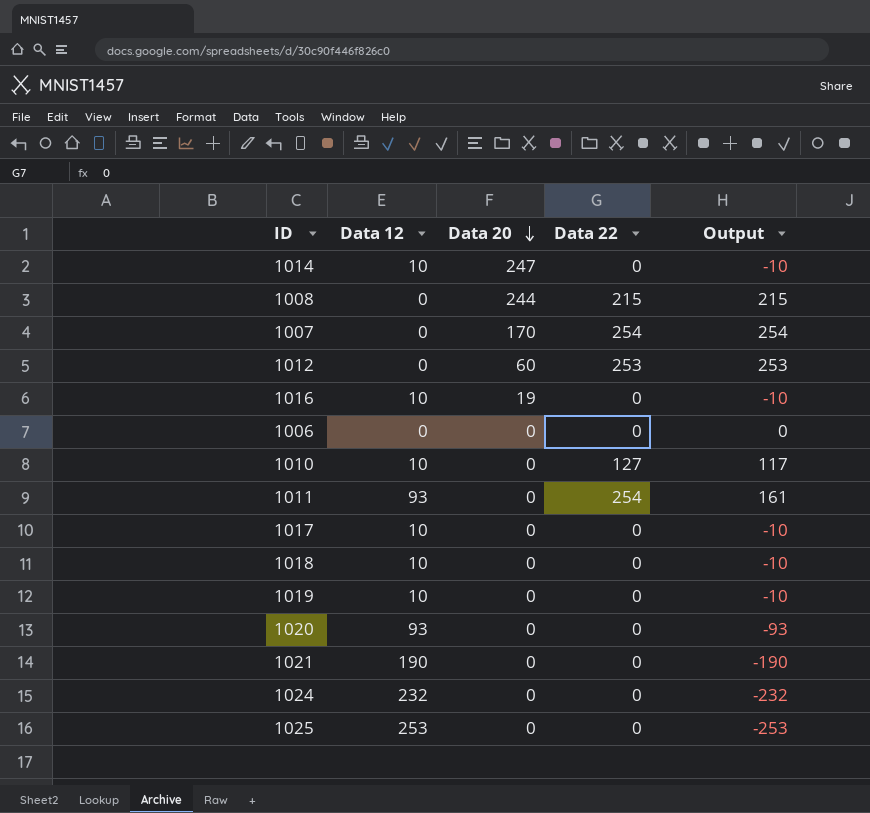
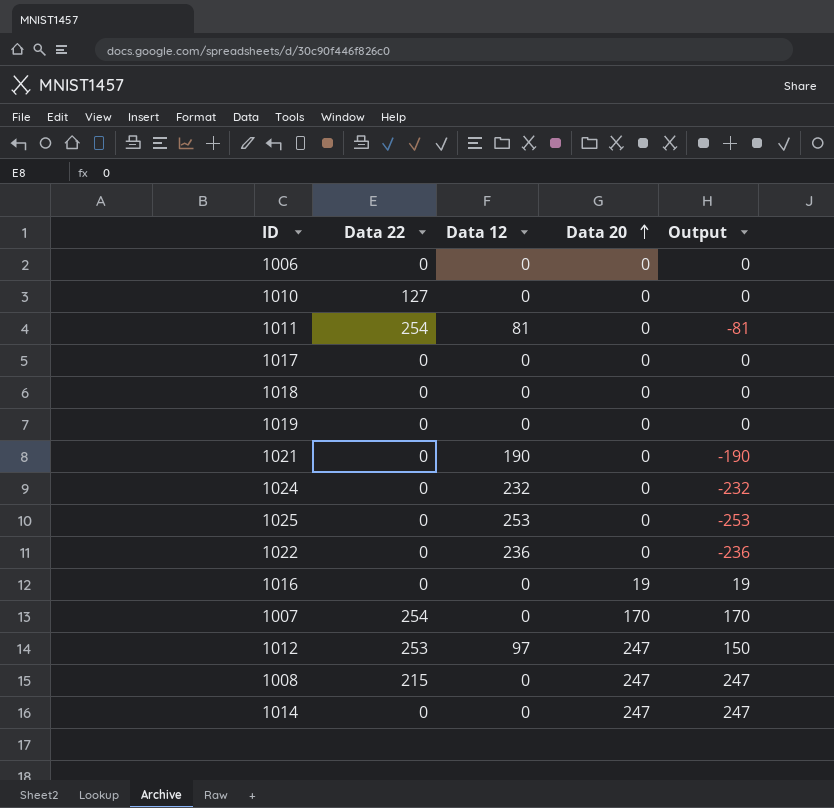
row order: Data 20 descending -> Data 20 ascending
column Data 22 | position: 4 -> 2
column Output | formula: [Data 22] - [Data 12] -> [Data 20] - [Data 12]
row 1020: 93 | 0 | 0 | -93 -> none
1010 | Data 12: 10 -> 0
1011 | Data 12: 93 -> 81
1017 | Data 12: 10 -> 0
1018 | Data 12: 10 -> 0
1019 | Data 12: 10 -> 0
row 1022: none -> 0 | 236 | 0 | -236
1016 | Data 12: 10 -> 0
1012 | Data 12: 0 -> 97
1012 | Data 20: 60 -> 247
1008 | Data 20: 244 -> 247
1014 | Data 12: 10 -> 0

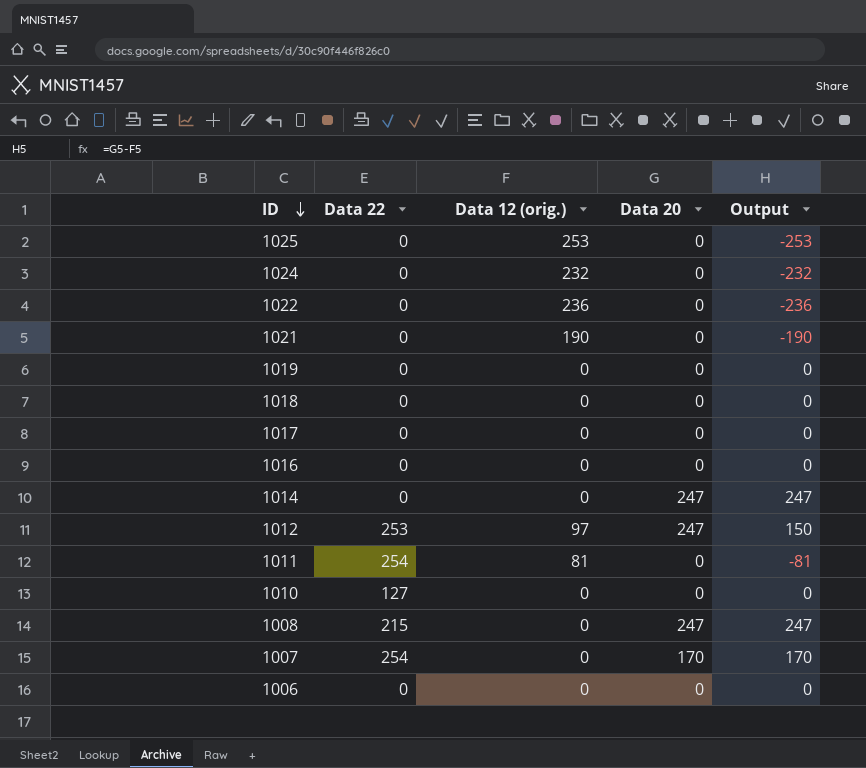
row order: Data 20 ascending -> ID descending
column name: Data 12 -> Data 12 (orig.)
1016 | Data 20: 19 -> 0
1016 | Output: 19 -> 0

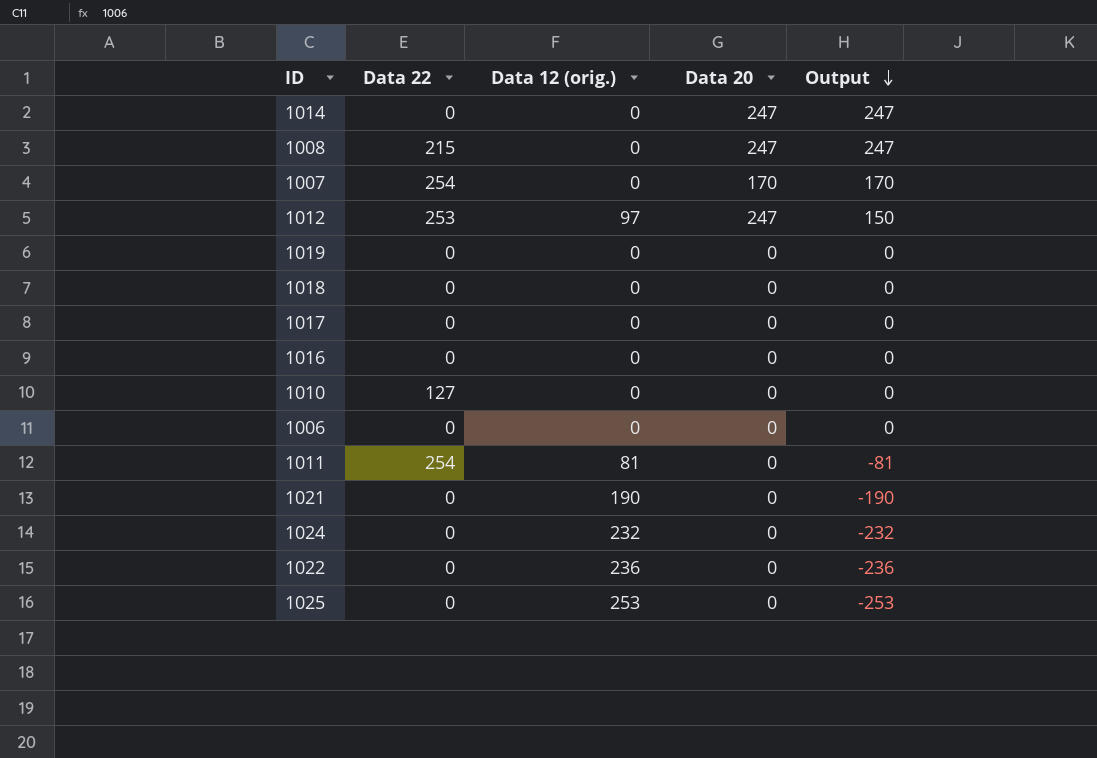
row order: ID descending -> Output descending

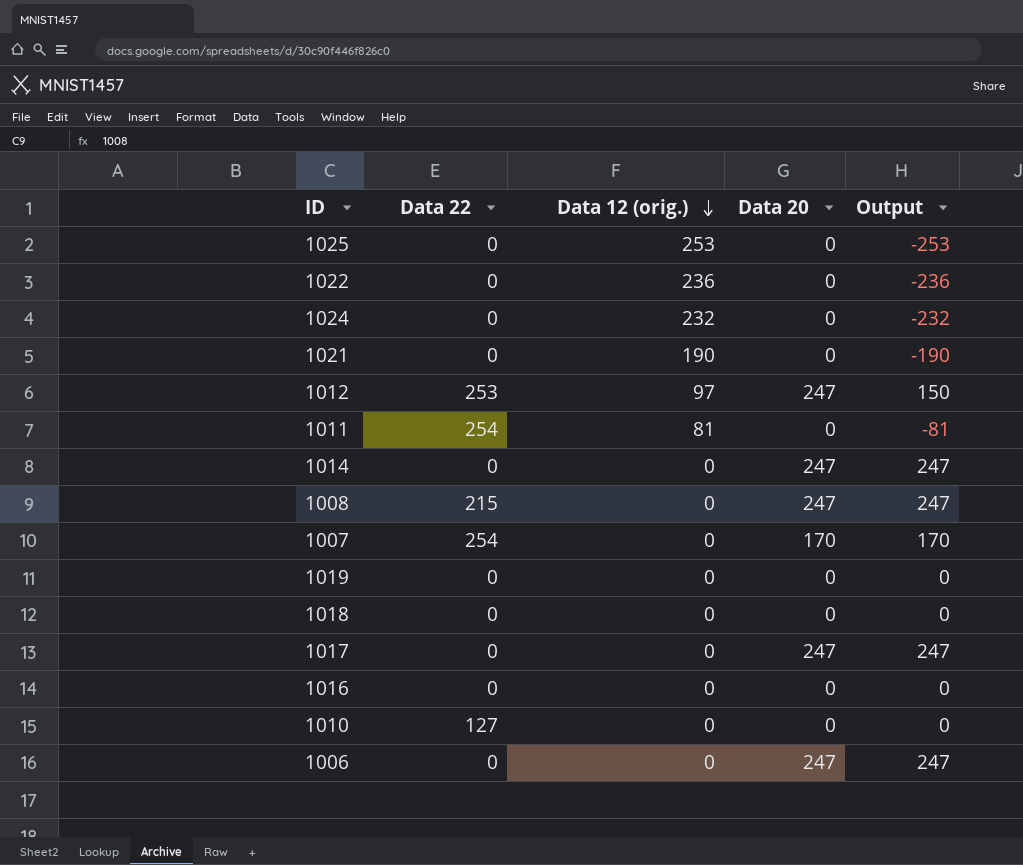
row order: Output descending -> Data 12 (orig.) descending
1017 | Data 20: 0 -> 247
1017 | Output: 0 -> 247
1006 | Data 20: 0 -> 247
1006 | Output: 0 -> 247

